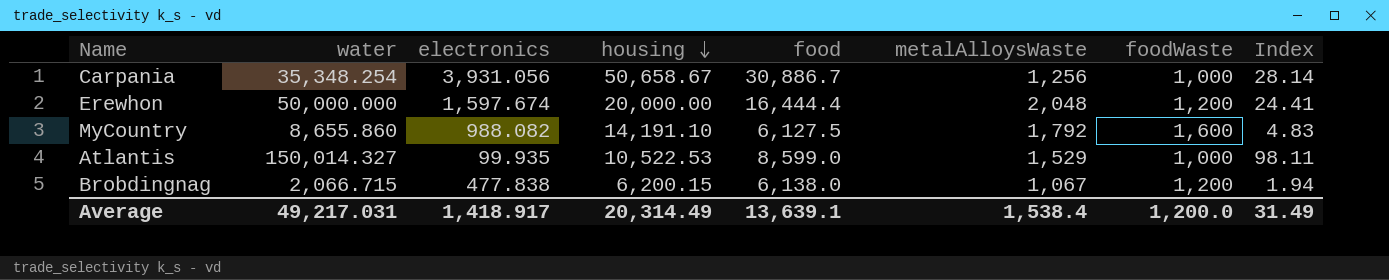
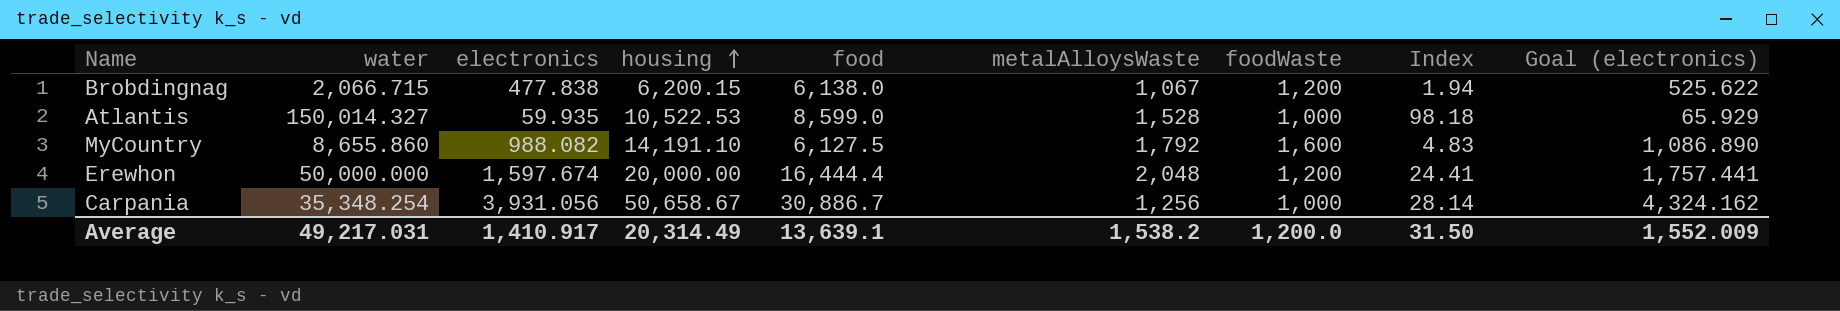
row order: housing descending -> housing ascending
column Goal (electronics) | formula: none -> [electronics] * 1.1
Atlantis | electronics: 99.935 -> 59.935
Atlantis | metalAlloysWaste: 1,529 -> 1,528
Atlantis | Index: 98.11 -> 98.18
Average | electronics: 1,418.917 -> 1,410.917
Average | metalAlloysWaste: 1,538.4 -> 1,538.2
Average | Index: 31.49 -> 31.50

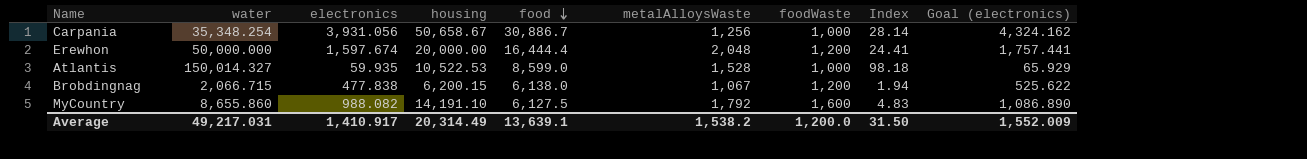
row order: housing ascending -> food descending

